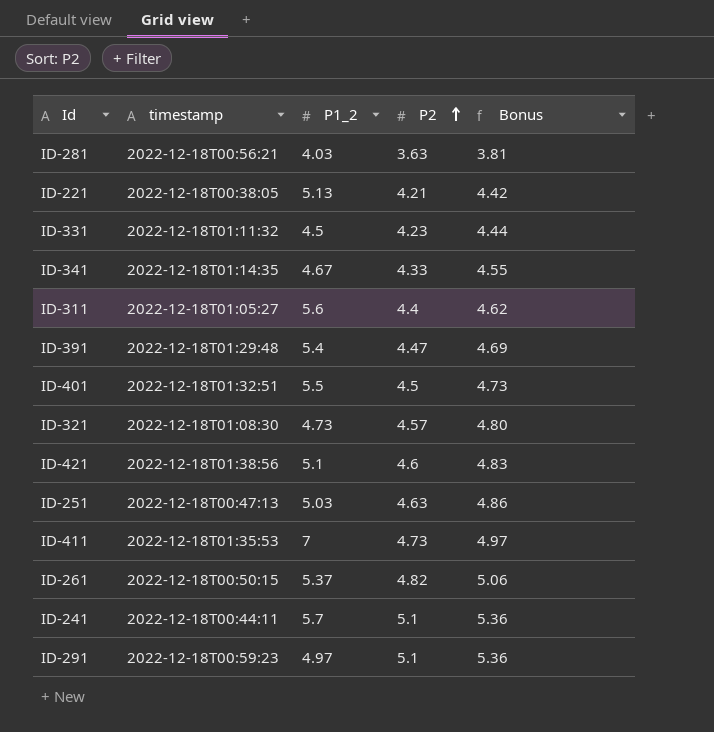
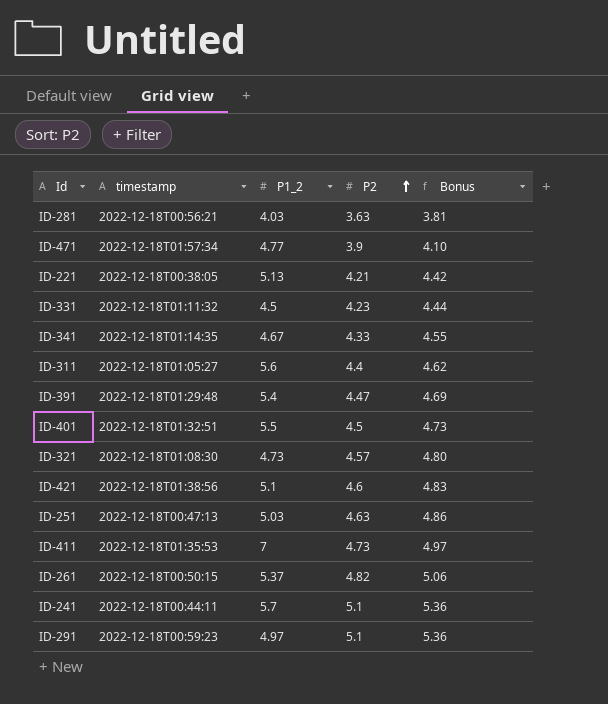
row ID-471: none -> 2022-12-18T01:57:34 | 4.77 | 3.9 | 4.10

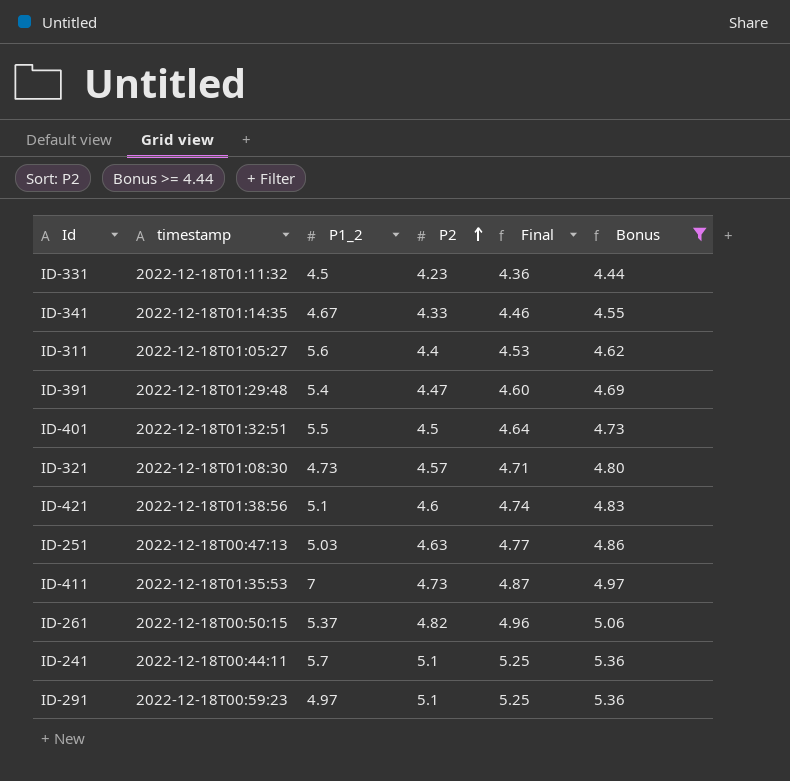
filter: none -> Bonus >= 4.44
column Final | formula: none -> [P2] * 1.03

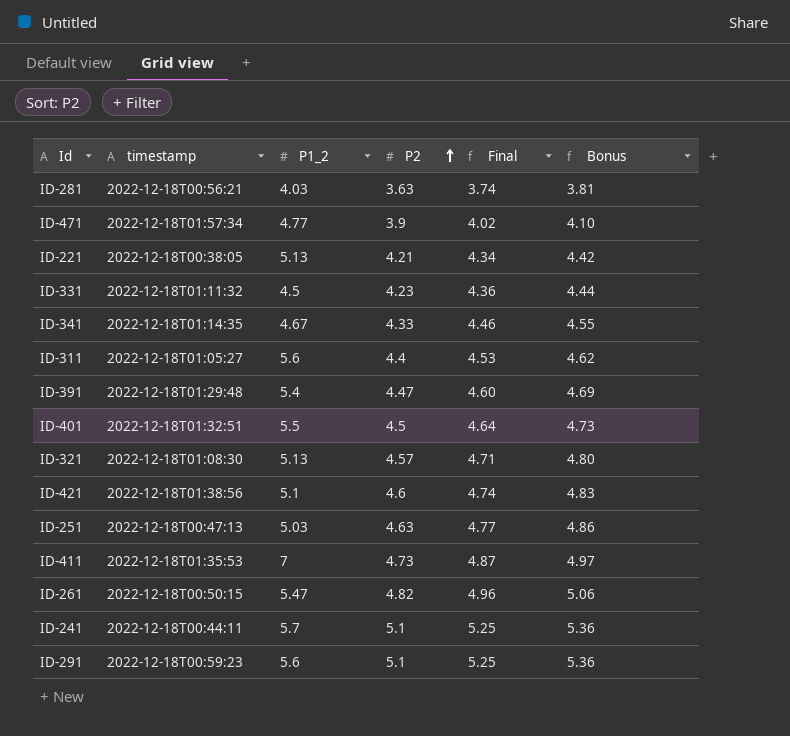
filter: Bonus >= 4.44 -> none
ID-321 | P1_2: 4.73 -> 5.13
ID-261 | P1_2: 5.37 -> 5.47
ID-291 | P1_2: 4.97 -> 5.6

